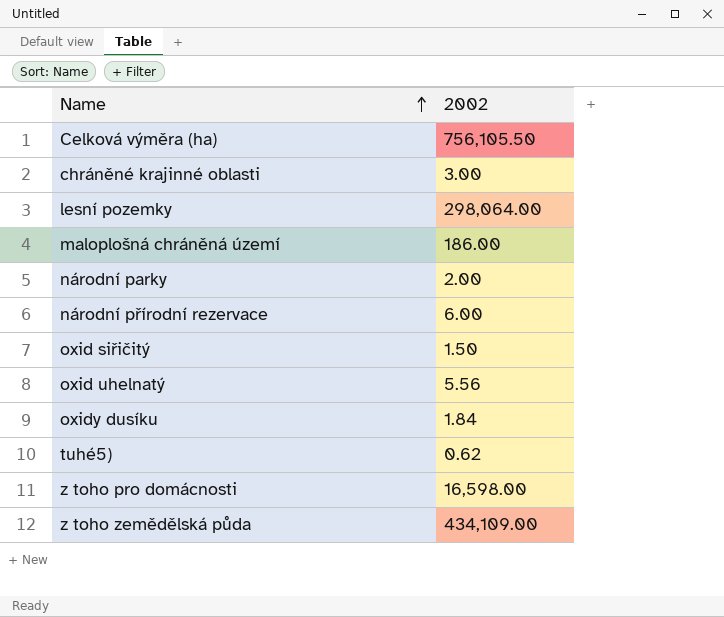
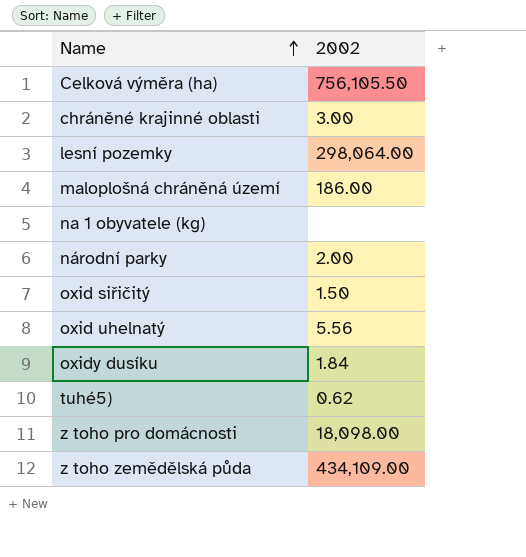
row národní přírodní rezervace: 6.00 -> none
row na 1 obyvatele (kg): none -> none
z toho pro domácnosti | 2002: 16,598.00 -> 18,098.00

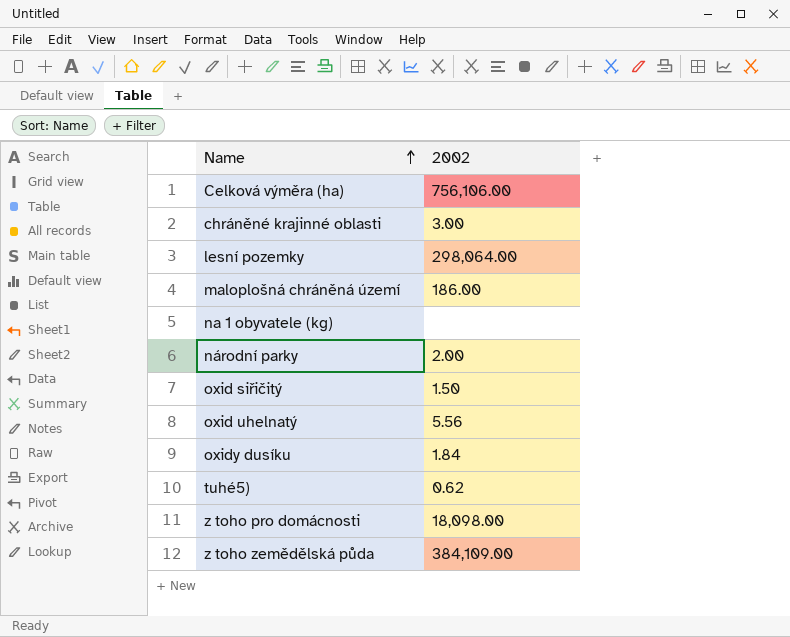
Celková výměra (ha) | 2002: 756,105.50 -> 756,106.00
z toho zemědělská půda | 2002: 434,109.00 -> 384,109.00

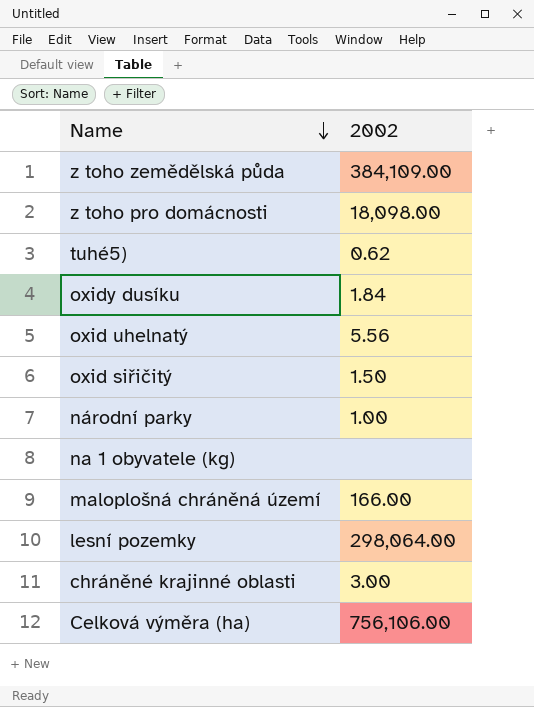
row order: Name ascending -> Name descending
národní parky | 2002: 2.00 -> 1.00
maloplošná chráněná území | 2002: 186.00 -> 166.00

